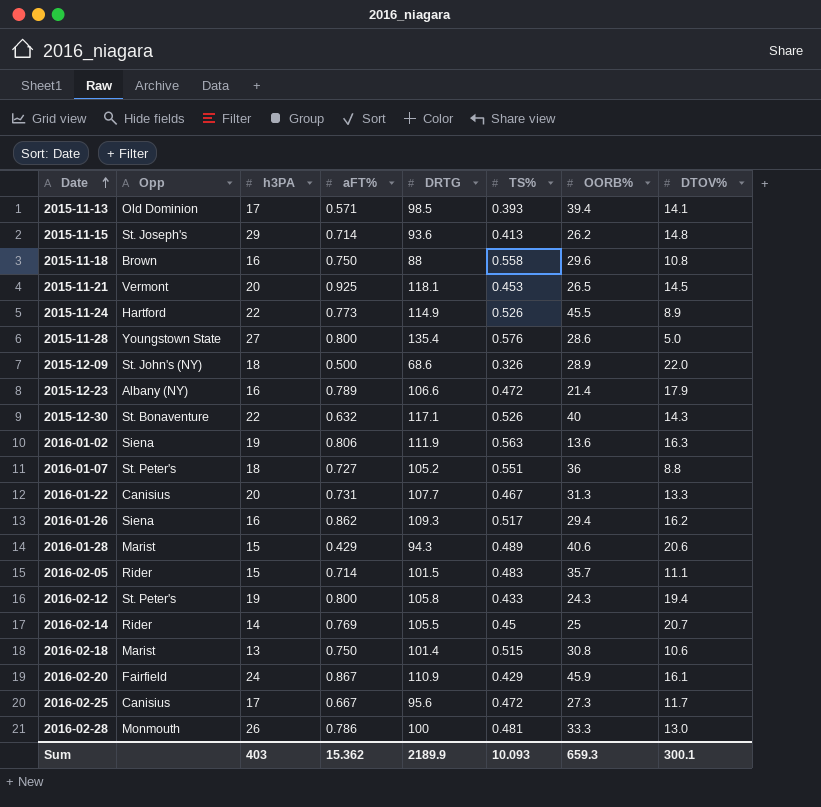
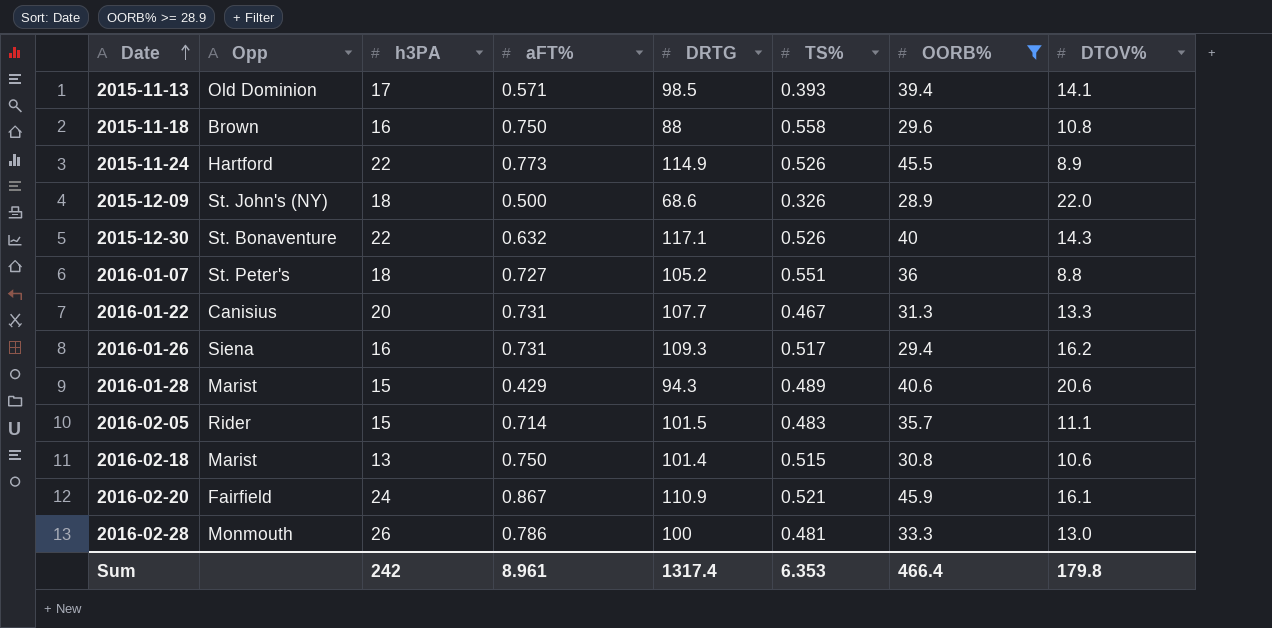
filter: none -> OORB% >= 28.9
2016-01-26 | aFT%: 0.862 -> 0.731
2016-02-20 | TS%: 0.429 -> 0.521
Sum | h3PA: 403 -> 242
Sum | aFT%: 15.362 -> 8.961
Sum | DRTG: 2189.9 -> 1317.4
Sum | TS%: 10.093 -> 6.353
Sum | OORB%: 659.3 -> 466.4
Sum | DTOV%: 300.1 -> 179.8

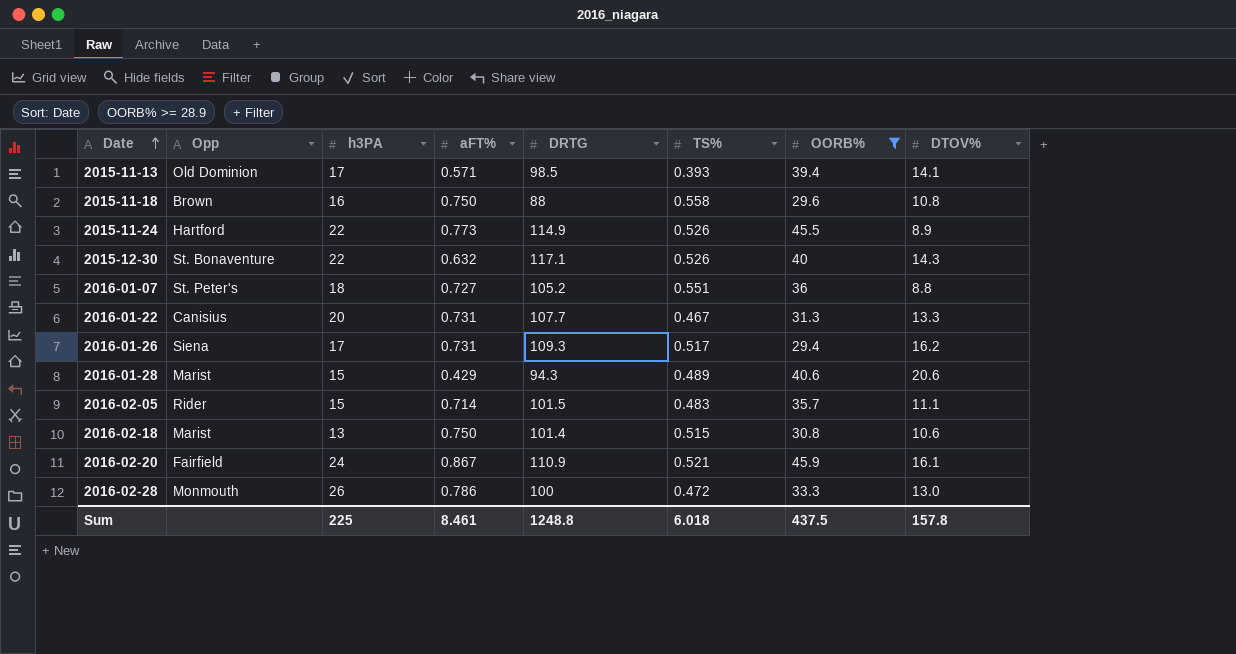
row 2015-12-09: St. John's (NY) | 18 | 0.500 | 68.6 | 0.326 | 28.9 | 22.0 -> none
2016-01-26 | h3PA: 16 -> 17
2016-02-28 | TS%: 0.481 -> 0.472
Sum | h3PA: 242 -> 225
Sum | aFT%: 8.961 -> 8.461
Sum | DRTG: 1317.4 -> 1248.8
Sum | TS%: 6.353 -> 6.018
Sum | OORB%: 466.4 -> 437.5
Sum | DTOV%: 179.8 -> 157.8

